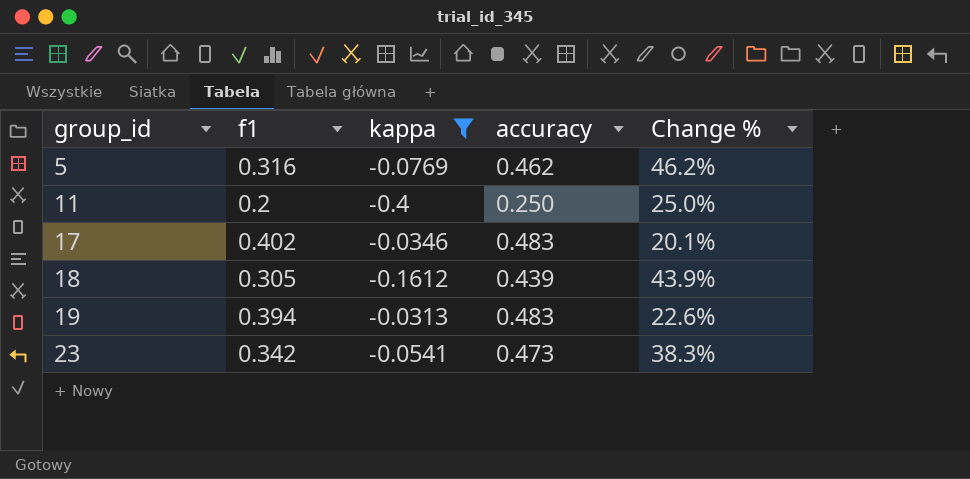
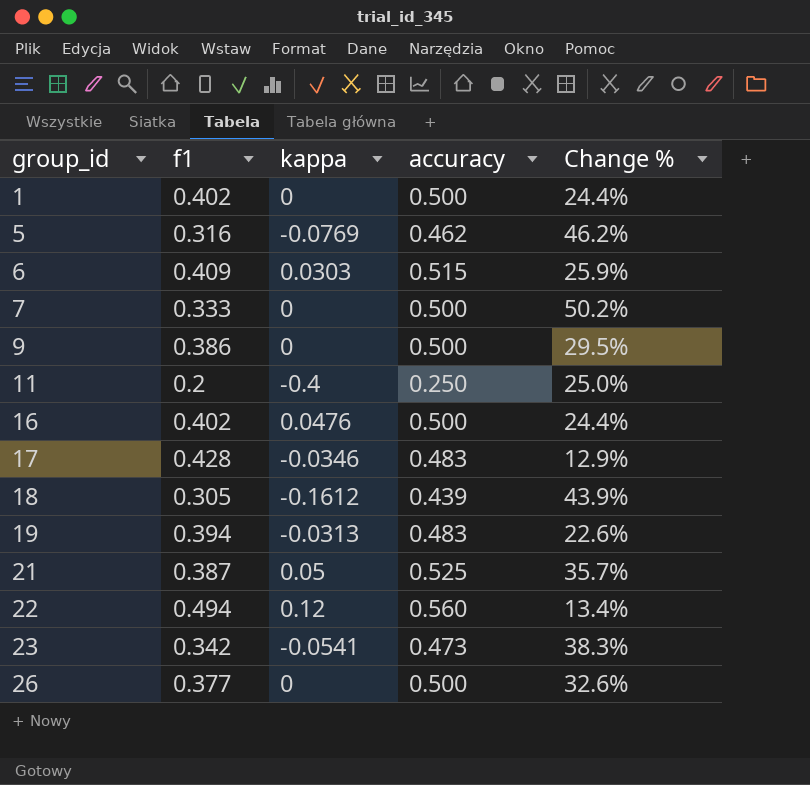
filter: kappa <= -0.0313 -> none
17 | f1: 0.402 -> 0.428
17 | Change %: 20.1% -> 12.9%

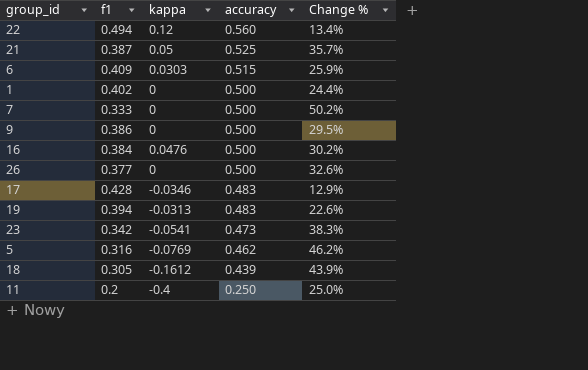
row order: group_id ascending -> accuracy descending
16 | f1: 0.402 -> 0.384
16 | Change %: 24.4% -> 30.2%

